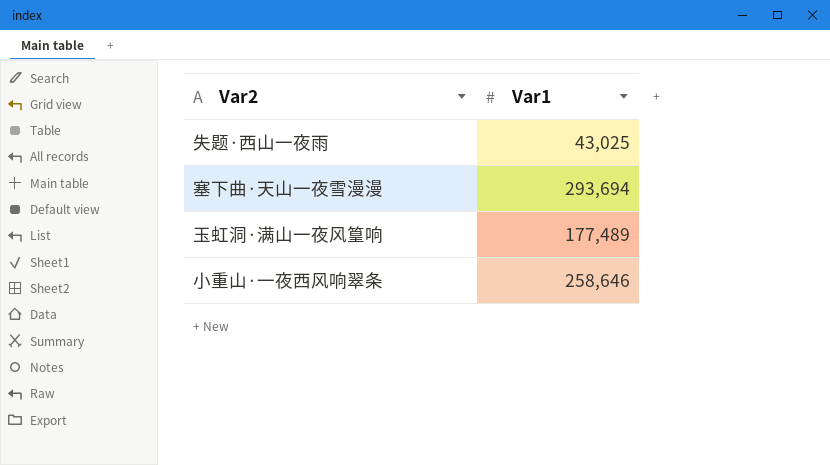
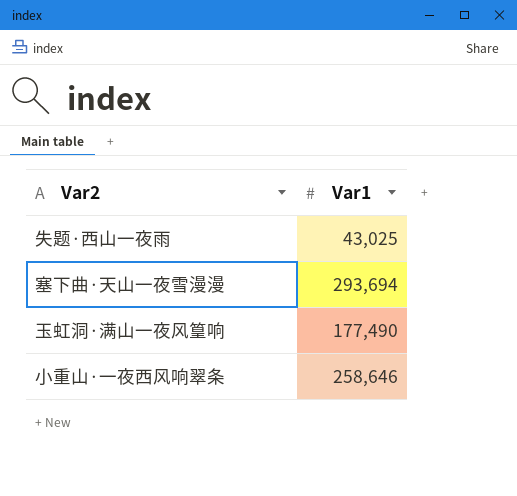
玉虹洞·满山一夜风篁响 | Var1: 177,489 -> 177,490

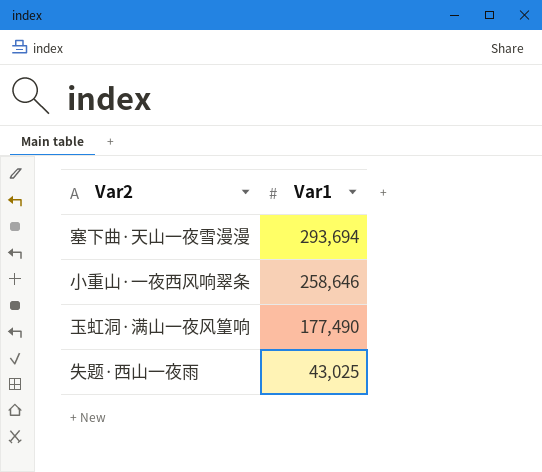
row order: none -> Var1 descending

